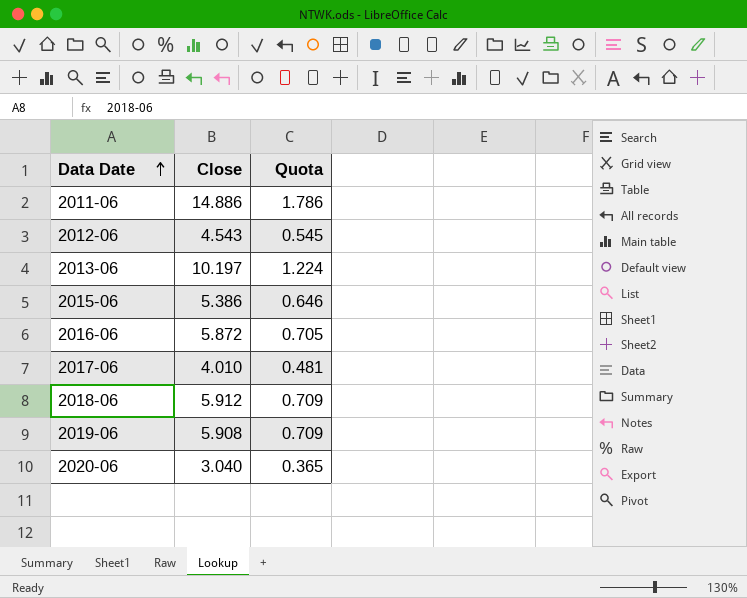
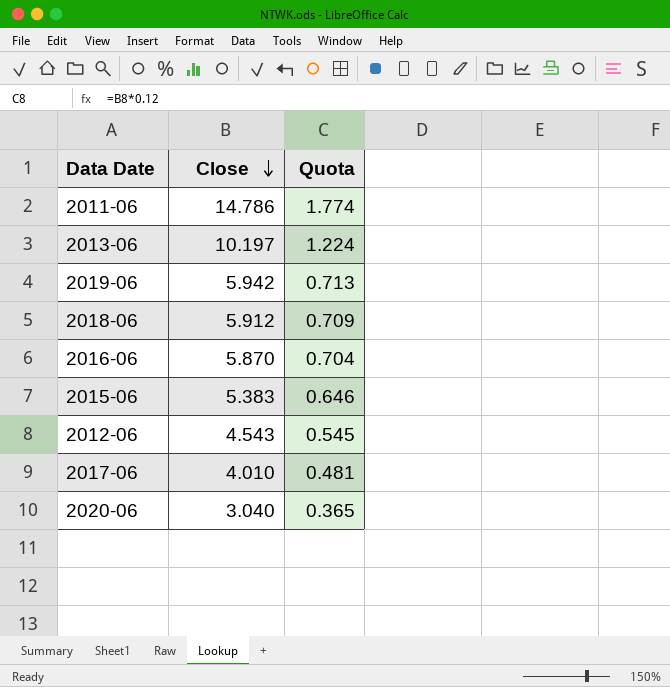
row order: Data Date ascending -> Close descending
2011-06 | Close: 14.886 -> 14.786
2011-06 | Quota: 1.786 -> 1.774
2019-06 | Close: 5.908 -> 5.942
2019-06 | Quota: 0.709 -> 0.713
2016-06 | Close: 5.872 -> 5.870
2016-06 | Quota: 0.705 -> 0.704
2015-06 | Close: 5.386 -> 5.383

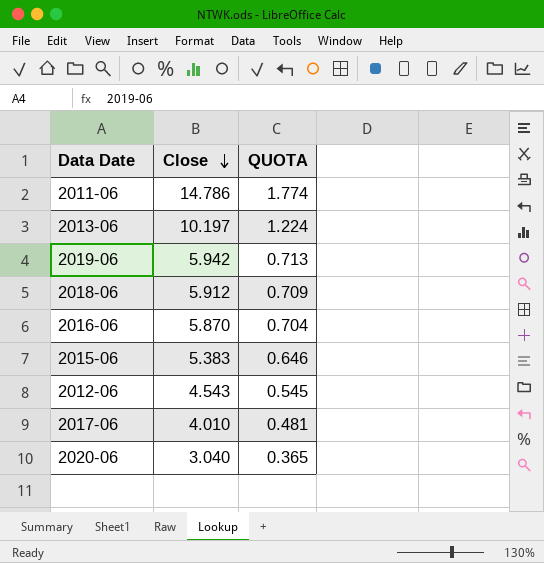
column name: Quota -> QUOTA

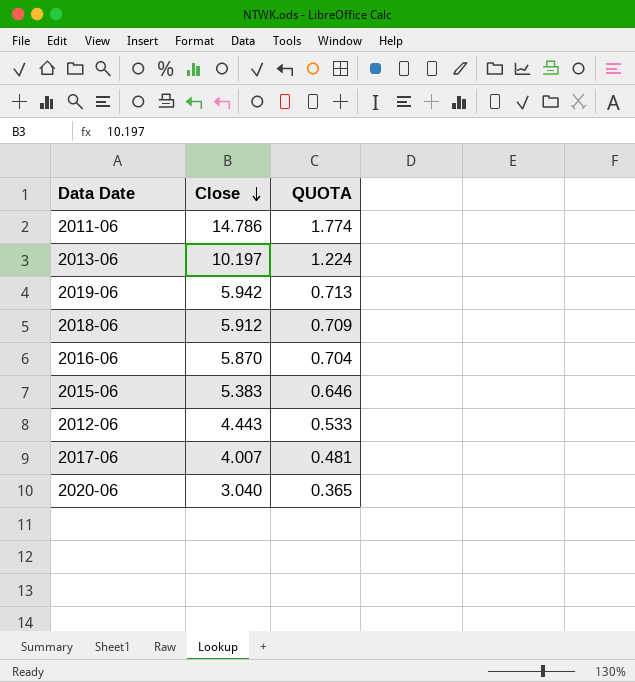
2012-06 | Close: 4.543 -> 4.443
2012-06 | QUOTA: 0.545 -> 0.533
2017-06 | Close: 4.010 -> 4.007

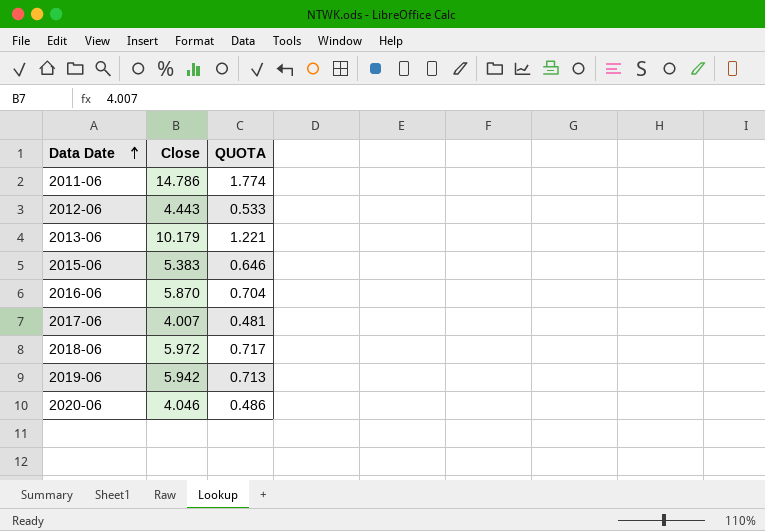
row order: Close descending -> Data Date ascending
2013-06 | Close: 10.197 -> 10.179
2013-06 | QUOTA: 1.224 -> 1.221
2018-06 | Close: 5.912 -> 5.972
2018-06 | QUOTA: 0.709 -> 0.717
2020-06 | Close: 3.040 -> 4.046
2020-06 | QUOTA: 0.365 -> 0.486

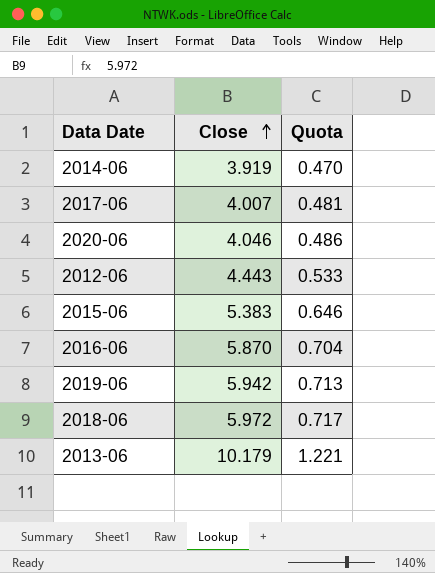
row order: Data Date ascending -> Close ascending
column name: QUOTA -> Quota
row 2011-06: 14.786 | 1.774 -> none
row 2014-06: none -> 3.919 | 0.470

